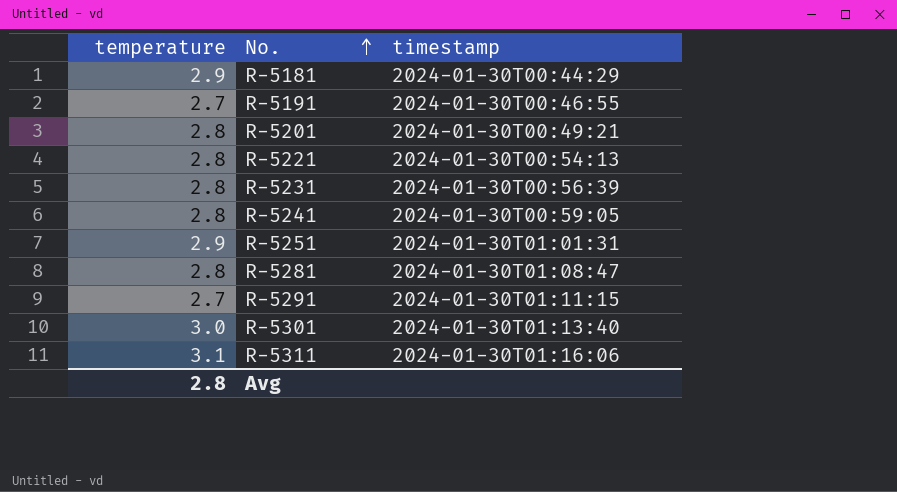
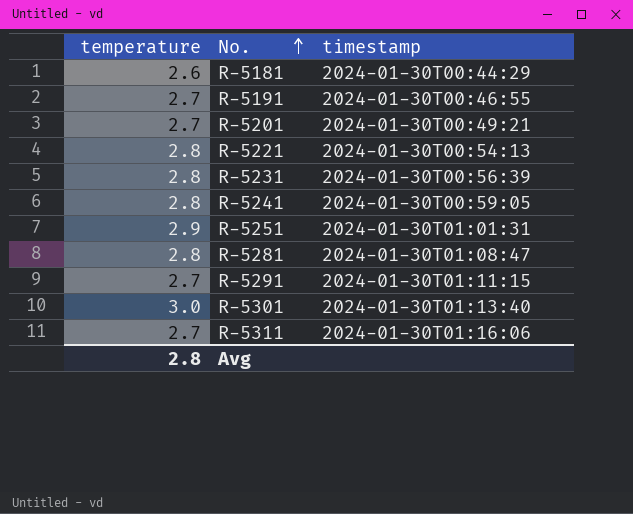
R-5181 | temperature: 2.9 -> 2.6
R-5201 | temperature: 2.8 -> 2.7
R-5311 | temperature: 3.1 -> 2.7

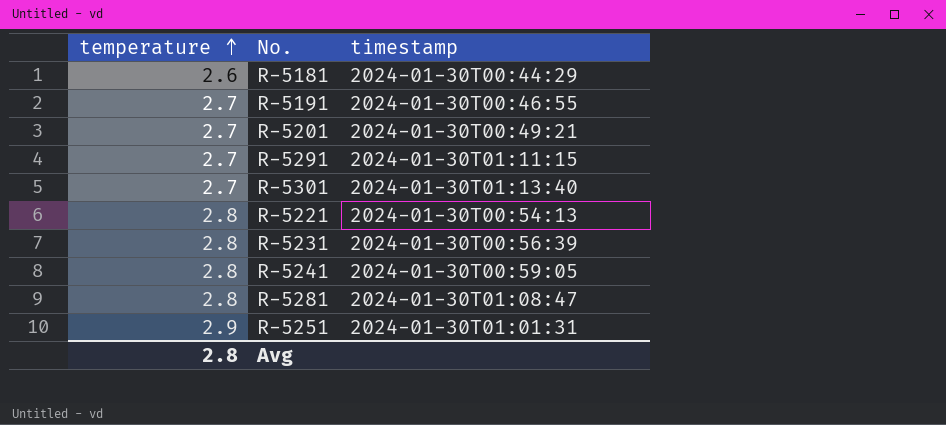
row order: No. ascending -> temperature ascending
row R-5311: 2.7 | 2024-01-30T01:16:06 -> none
R-5301 | temperature: 3.0 -> 2.7

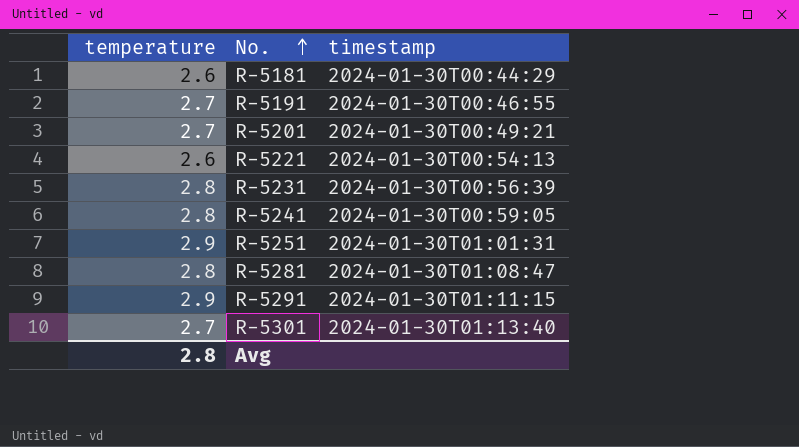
row order: temperature ascending -> No. ascending
R-5221 | temperature: 2.8 -> 2.6
R-5291 | temperature: 2.7 -> 2.9

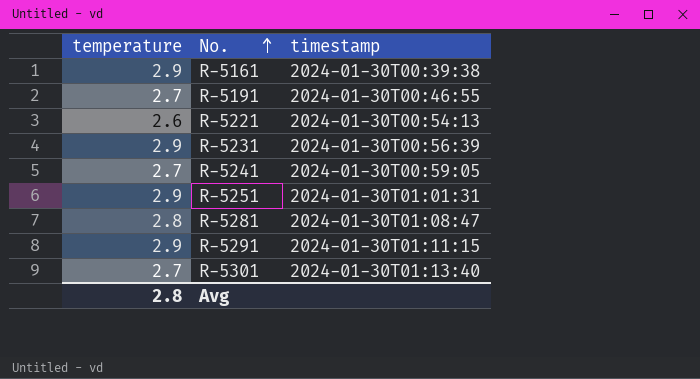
row R-5181: 2.6 | 2024-01-30T00:44:29 -> none
row R-5201: 2.7 | 2024-01-30T00:49:21 -> none
row R-5161: none -> 2.9 | 2024-01-30T00:39:38
R-5231 | temperature: 2.8 -> 2.9
R-5241 | temperature: 2.8 -> 2.7

